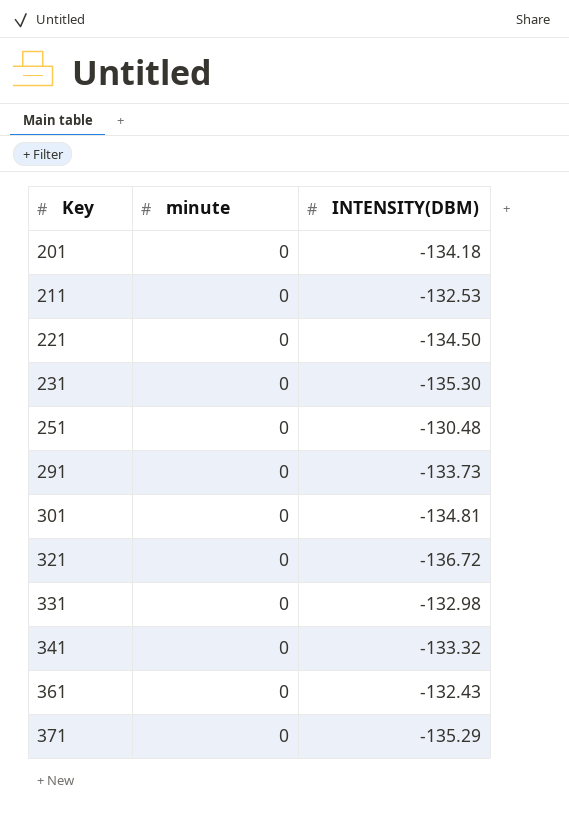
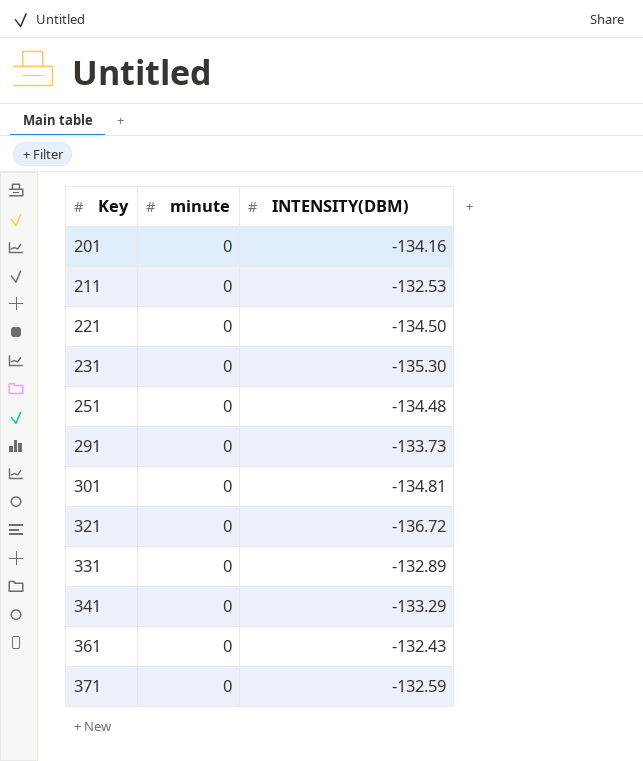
201 | INTENSITY(DBM): -134.18 -> -134.16
251 | INTENSITY(DBM): -130.48 -> -134.48
331 | INTENSITY(DBM): -132.98 -> -132.89
341 | INTENSITY(DBM): -133.32 -> -133.29
371 | INTENSITY(DBM): -135.29 -> -132.59

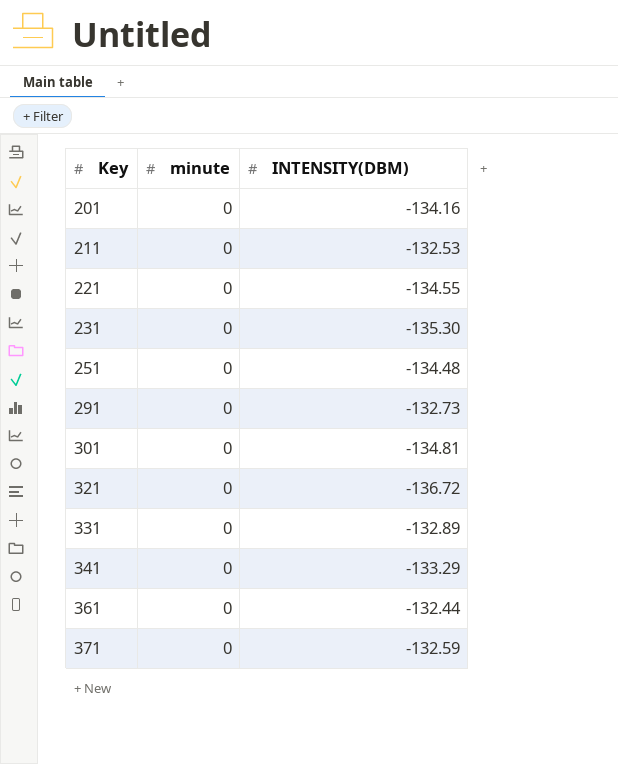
221 | INTENSITY(DBM): -134.50 -> -134.55
291 | INTENSITY(DBM): -133.73 -> -132.73
361 | INTENSITY(DBM): -132.43 -> -132.44

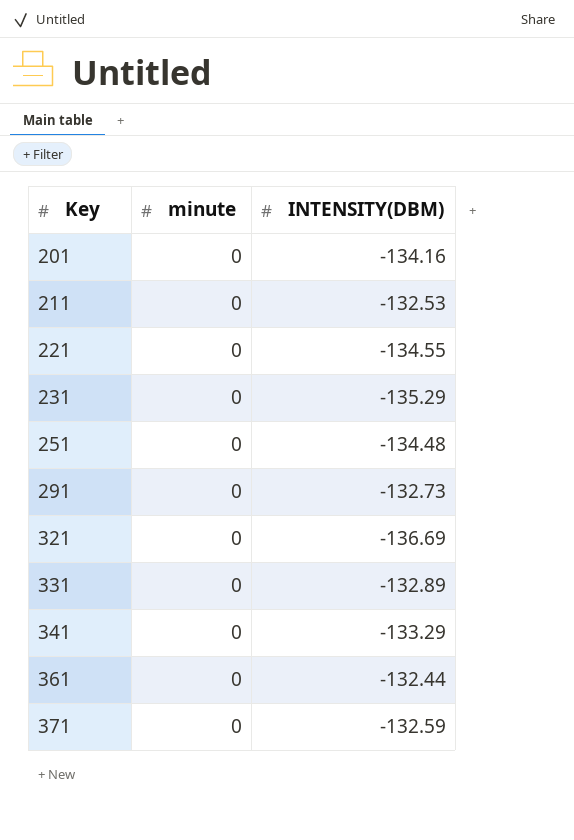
row 301: 0 | -134.81 -> none
231 | INTENSITY(DBM): -135.30 -> -135.29
321 | INTENSITY(DBM): -136.72 -> -136.69

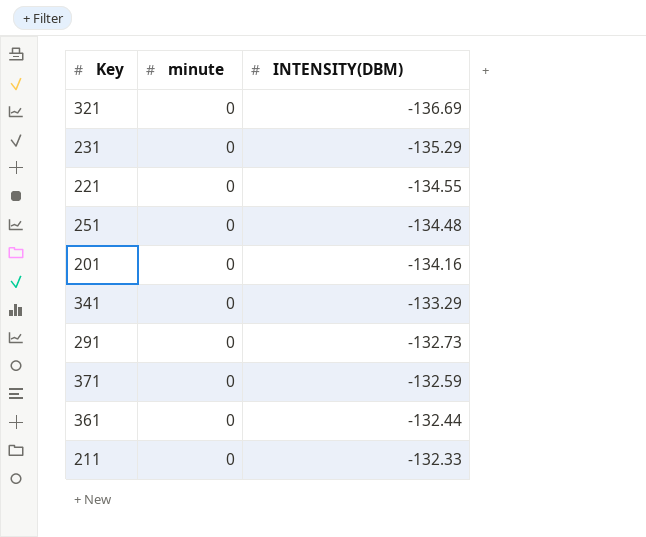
row order: Key ascending -> INTENSITY(DBM) ascending
row 331: 0 | -132.89 -> none
211 | INTENSITY(DBM): -132.53 -> -132.33

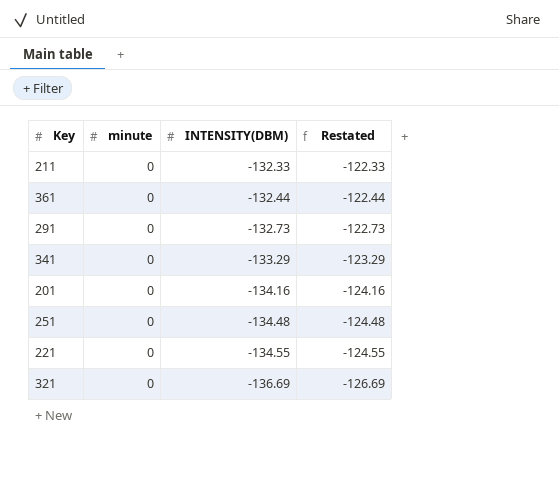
row order: INTENSITY(DBM) ascending -> INTENSITY(DBM) descending
column Restated | formula: none -> [INTENSITY(DBM)] + 10
row 231: 0 | -135.29 -> none
row 371: 0 | -132.59 -> none

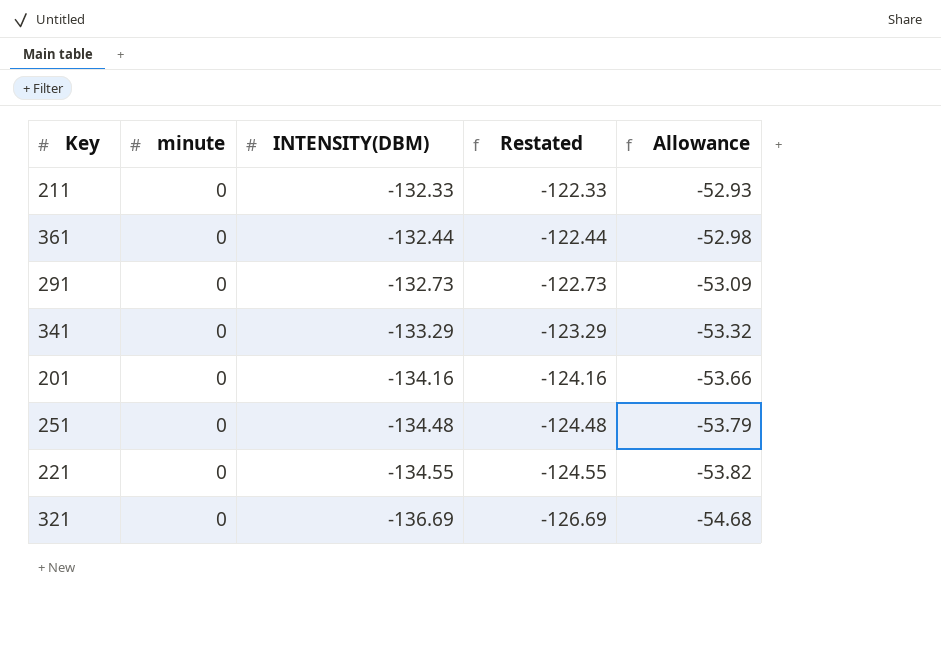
column Allowance | formula: none -> [INTENSITY(DBM)] * 0.4

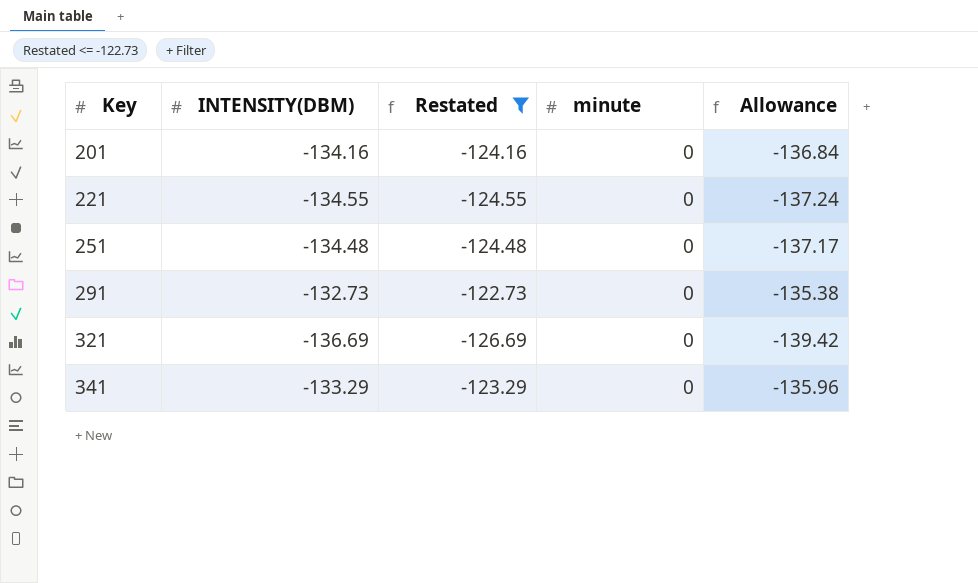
filter: none -> Restated <= -122.73
row order: INTENSITY(DBM) descending -> Key ascending
column minute | position: 2 -> 4
column Allowance | formula: [INTENSITY(DBM)] * 0.4 -> [INTENSITY(DBM)] * 1.02

